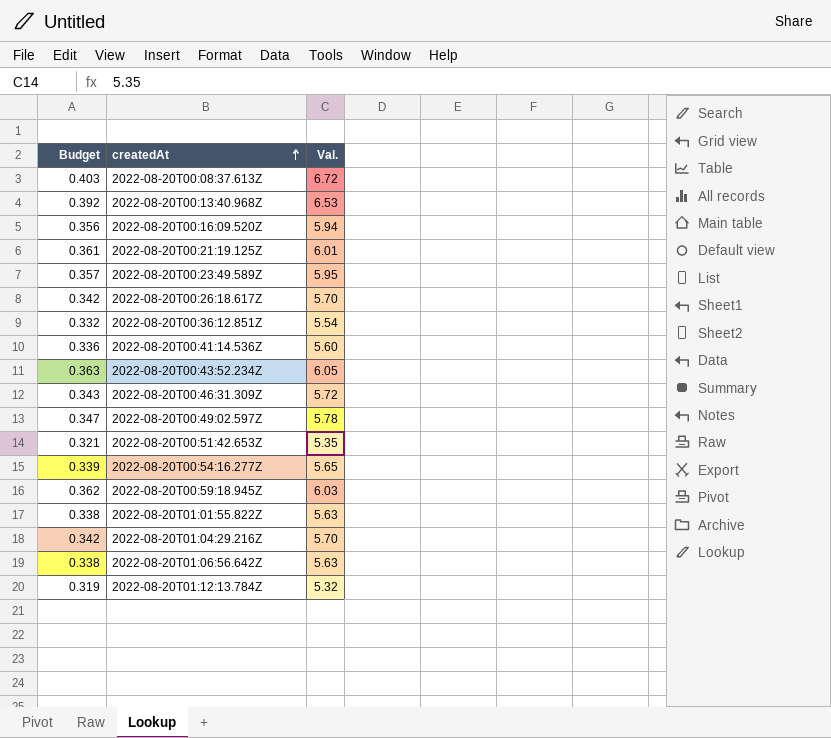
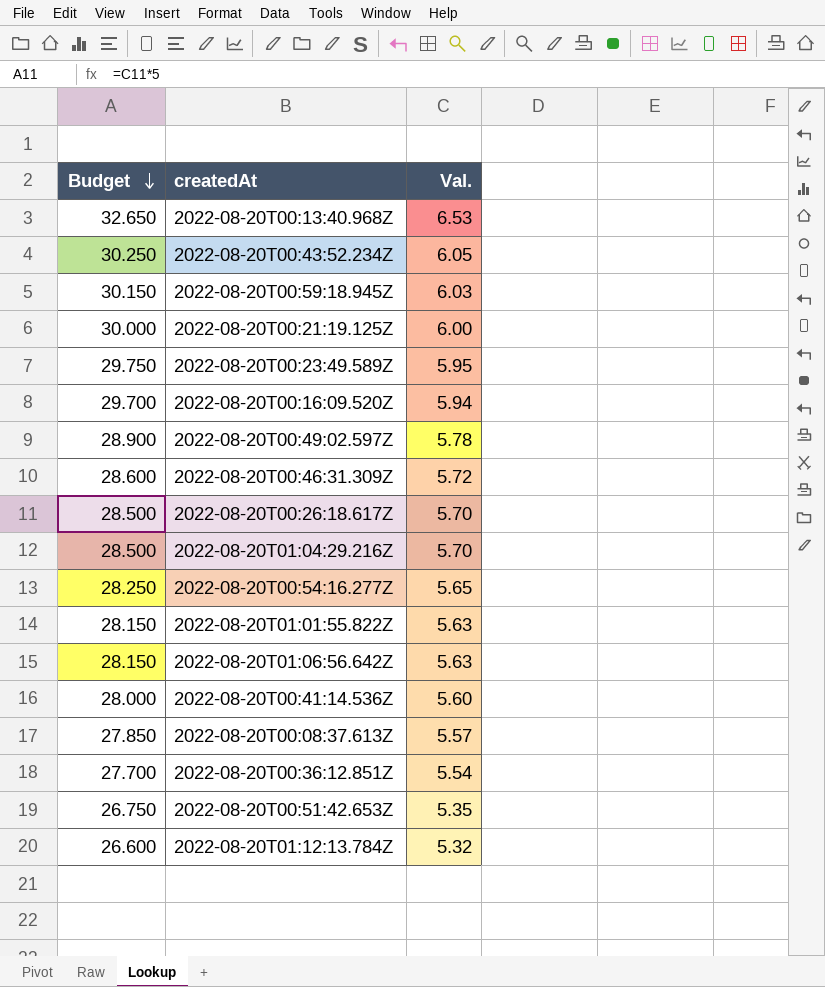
row order: createdAt ascending -> Budget descending
column Budget | formula: [Val.] * 0.06 -> [Val.] * 5
2022-08-20T00:21:19.125Z | Val.: 6.01 -> 6.00
2022-08-20T00:08:37.613Z | Val.: 6.72 -> 5.57

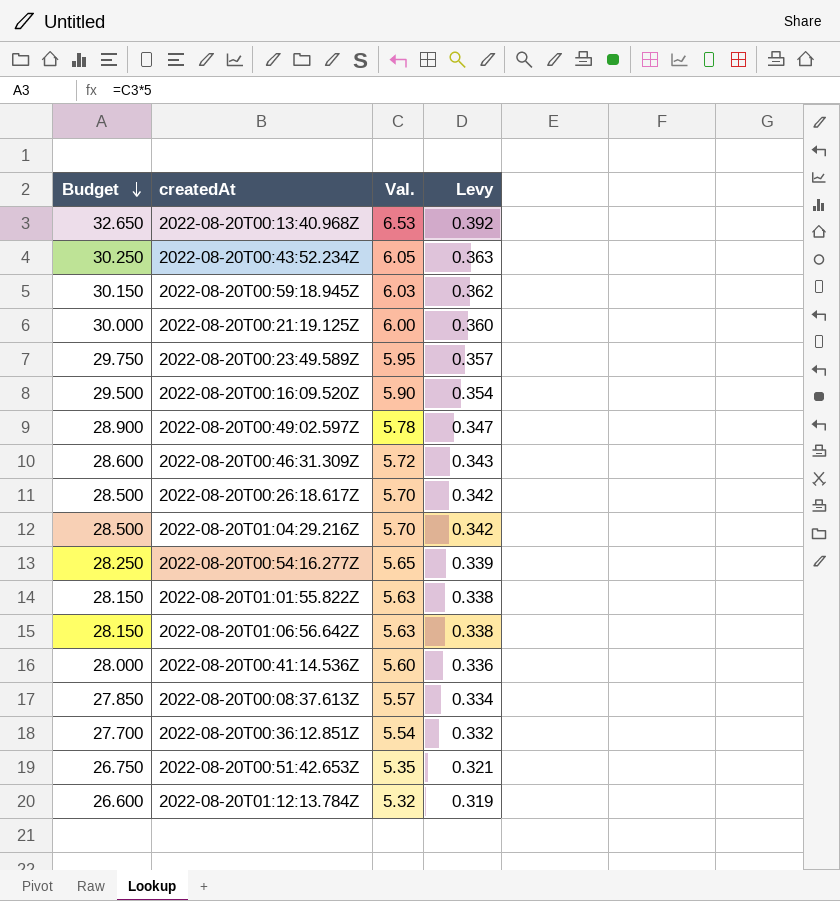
column Levy | formula: none -> [Val.] * 0.06
2022-08-20T00:16:09.520Z | Budget: 29.700 -> 29.500
2022-08-20T00:16:09.520Z | Val.: 5.94 -> 5.90

